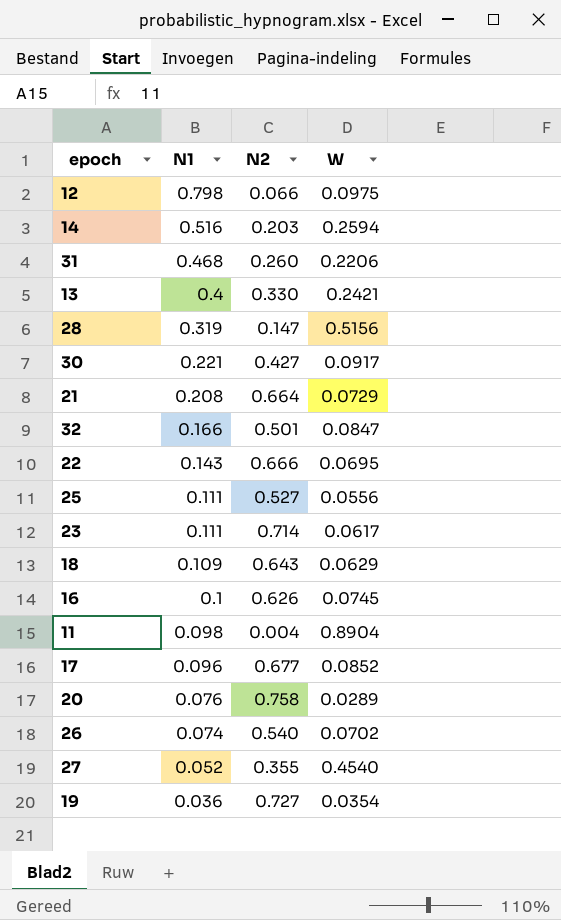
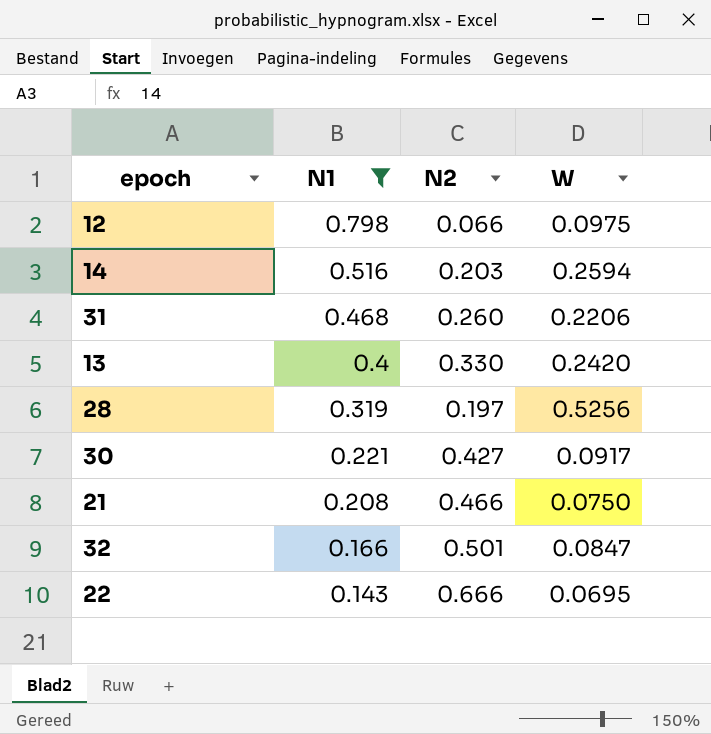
filter: none -> N1 >= 0.143
13 | W: 0.2421 -> 0.2420
28 | N2: 0.147 -> 0.197
28 | W: 0.5156 -> 0.5256
21 | N2: 0.664 -> 0.466
21 | W: 0.0729 -> 0.0750

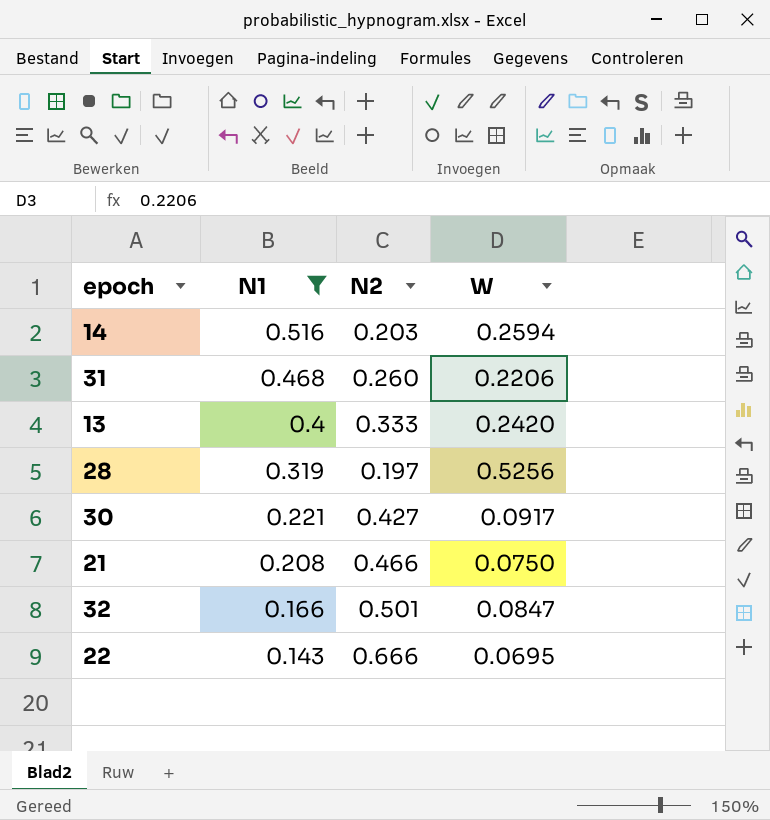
row 12: 0.798 | 0.066 | 0.0975 -> none
13 | N2: 0.330 -> 0.333

